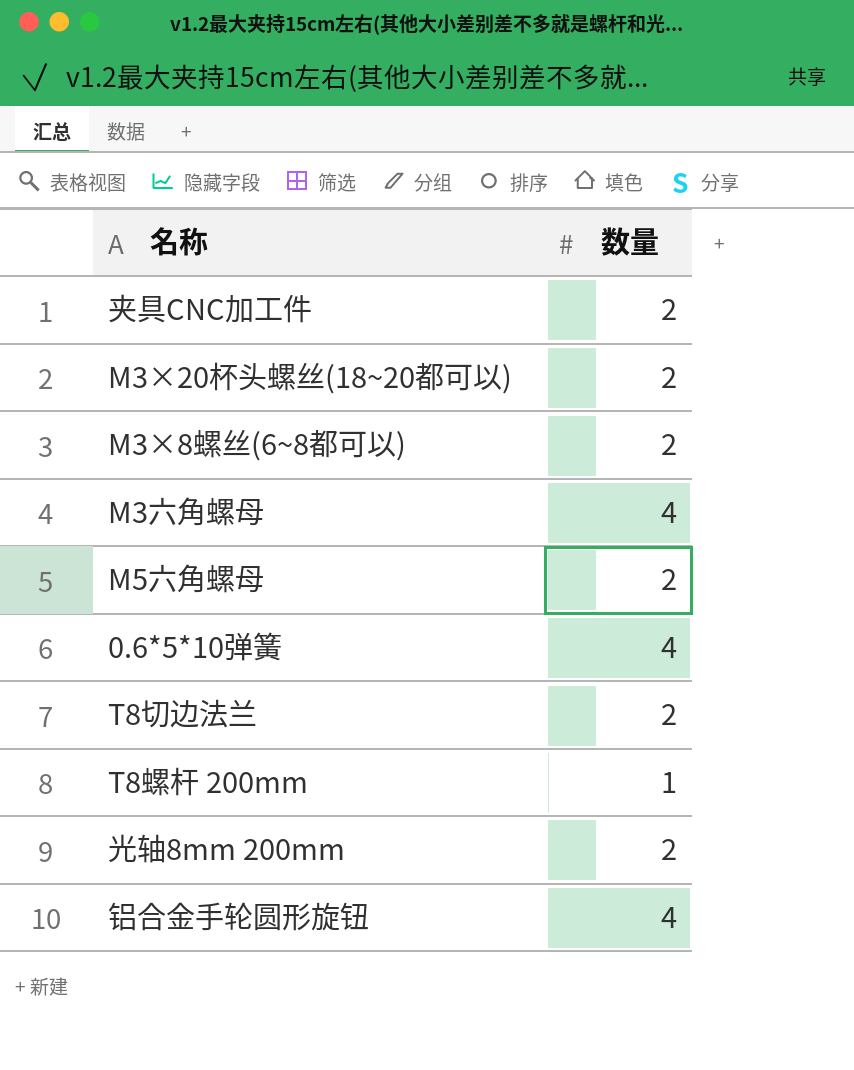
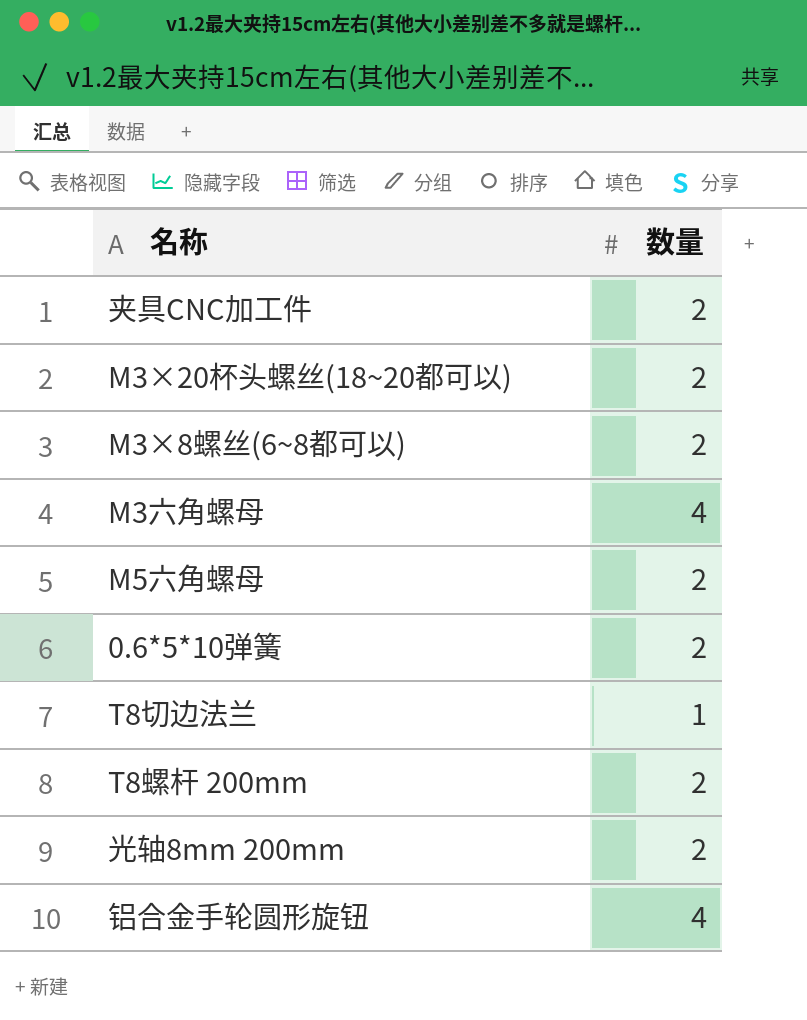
0.6*5*10弹簧 | 数量: 4 -> 2
T8切边法兰 | 数量: 2 -> 1
T8螺杆 200mm | 数量: 1 -> 2

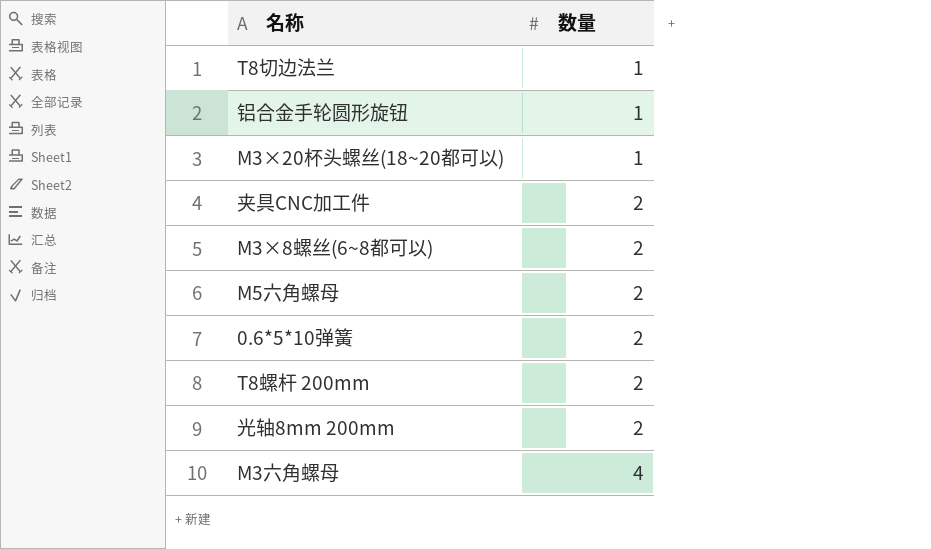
row order: none -> 数量 ascending
铝合金手轮圆形旋钮 | 数量: 4 -> 1
M3×20杯头螺丝(18~20都可以) | 数量: 2 -> 1

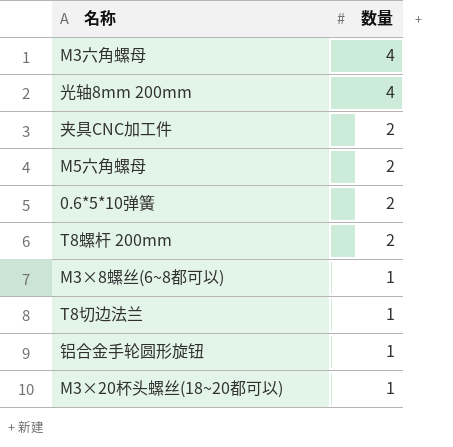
row order: 数量 ascending -> 数量 descending
光轴8mm 200mm | 数量: 2 -> 4
M3×8螺丝(6~8都可以) | 数量: 2 -> 1

